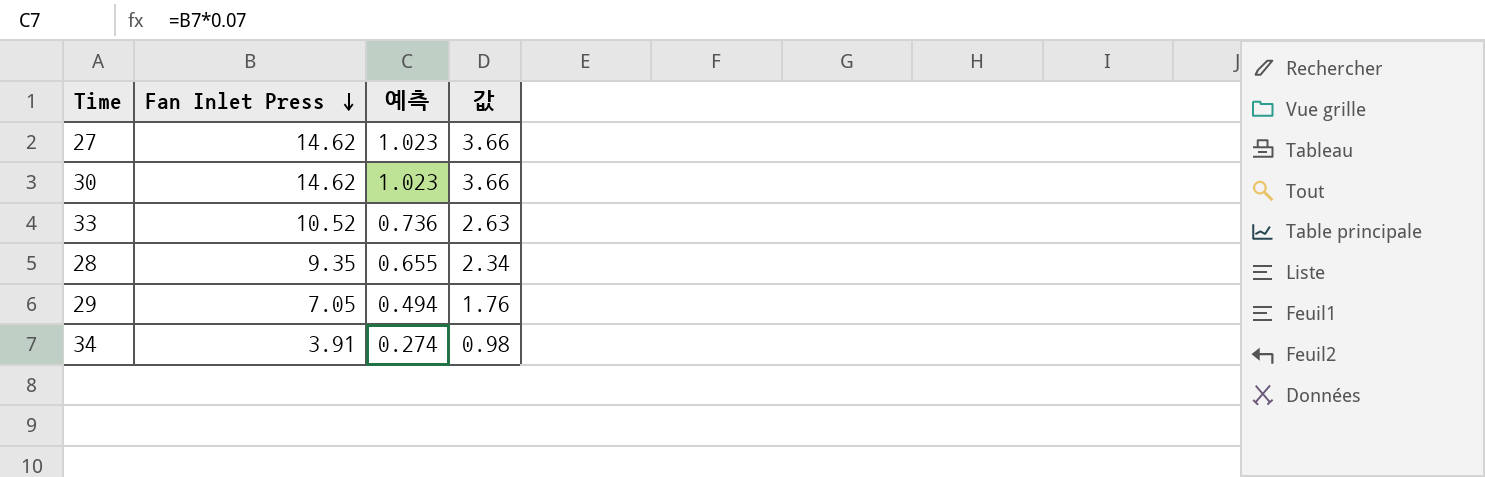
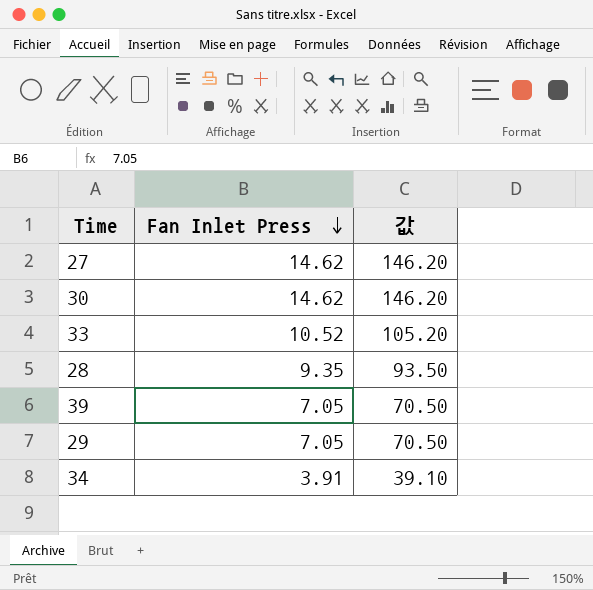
column 예측 | formula: [Fan Inlet Press] * 0.07 -> none
column 값 | formula: [Fan Inlet Press] * 0.25 -> [Fan Inlet Press] * 10
row 39: none -> 7.05 | 70.50

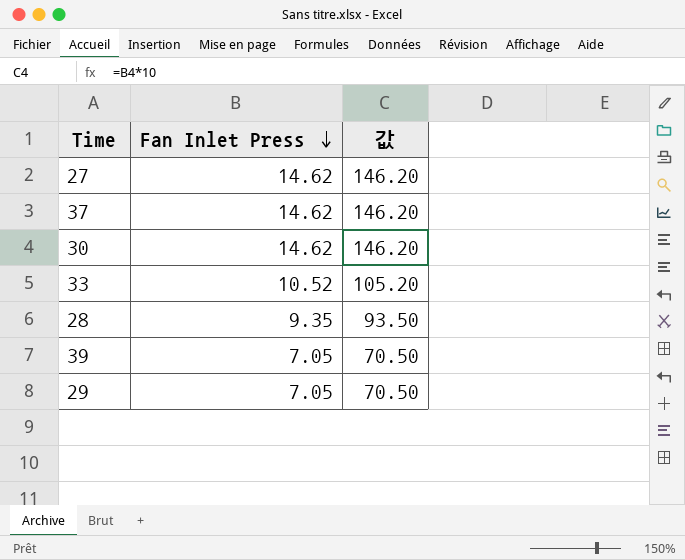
row 34: 3.91 | 39.10 -> none
row 37: none -> 14.62 | 146.20

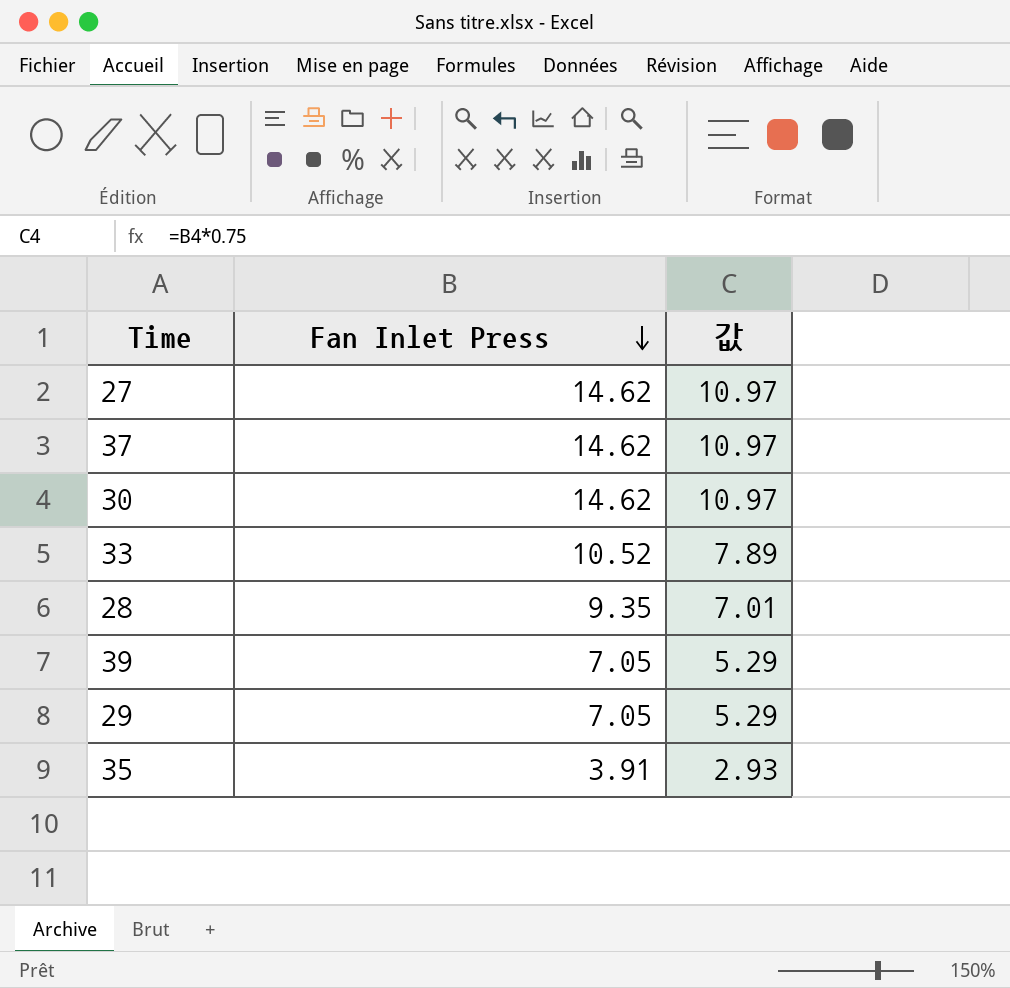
column 값 | formula: [Fan Inlet Press] * 10 -> [Fan Inlet Press] * 0.75
row 35: none -> 3.91 | 2.93

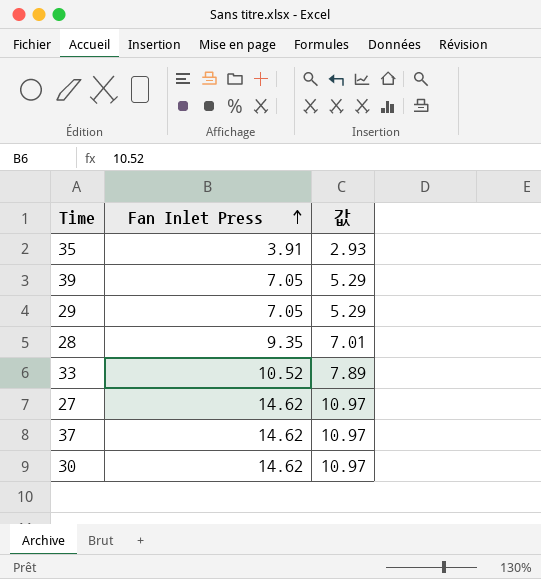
row order: Fan Inlet Press descending -> Fan Inlet Press ascending

